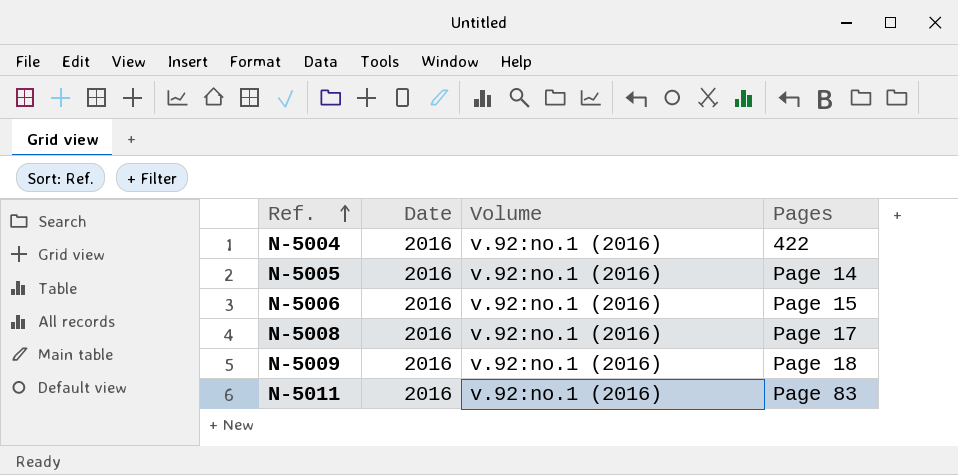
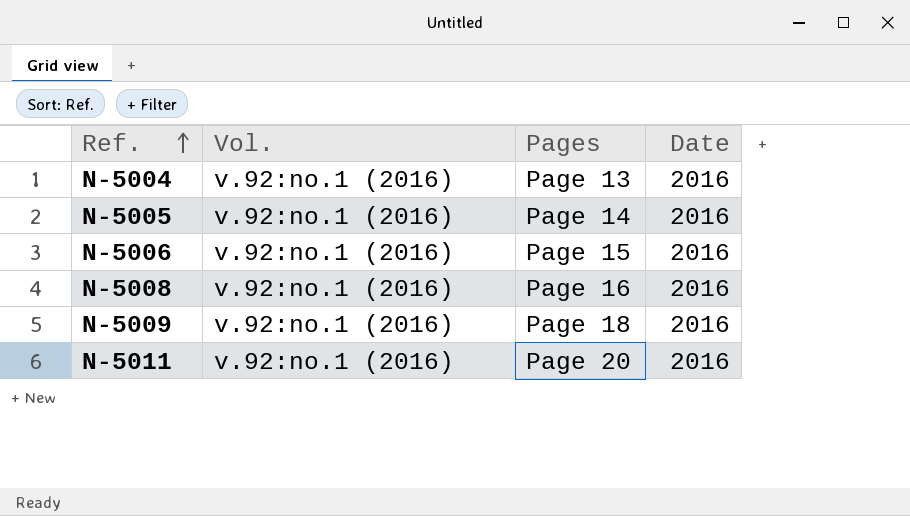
column name: Volume -> Vol.
column Date | position: 2 -> 4
N-5004 | Pages: 422 -> Page 13
N-5008 | Pages: Page 17 -> Page 16
N-5011 | Pages: Page 83 -> Page 20

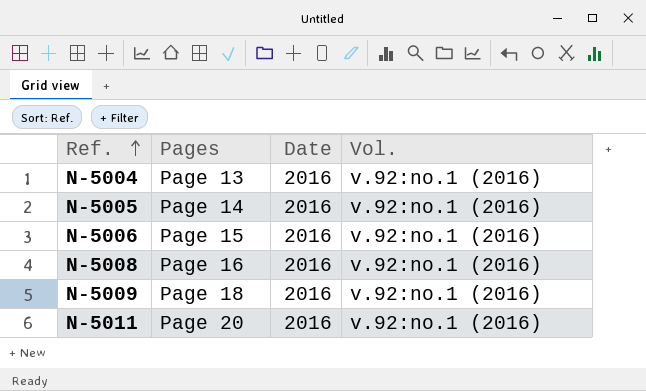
column Vol. | position: 2 -> 4

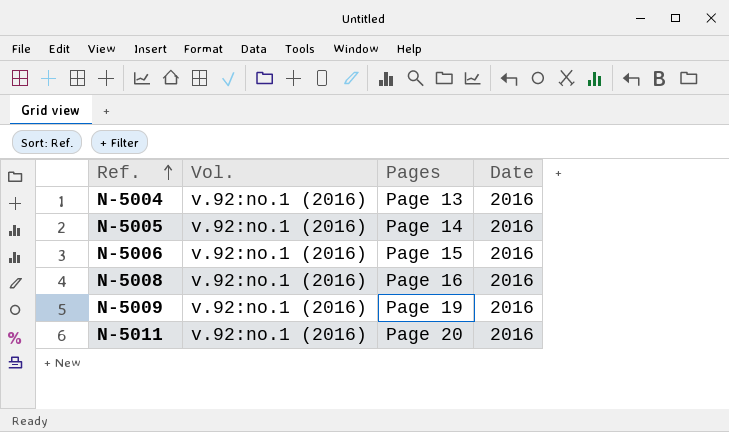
column Vol. | position: 4 -> 2
N-5009 | Pages: Page 18 -> Page 19

